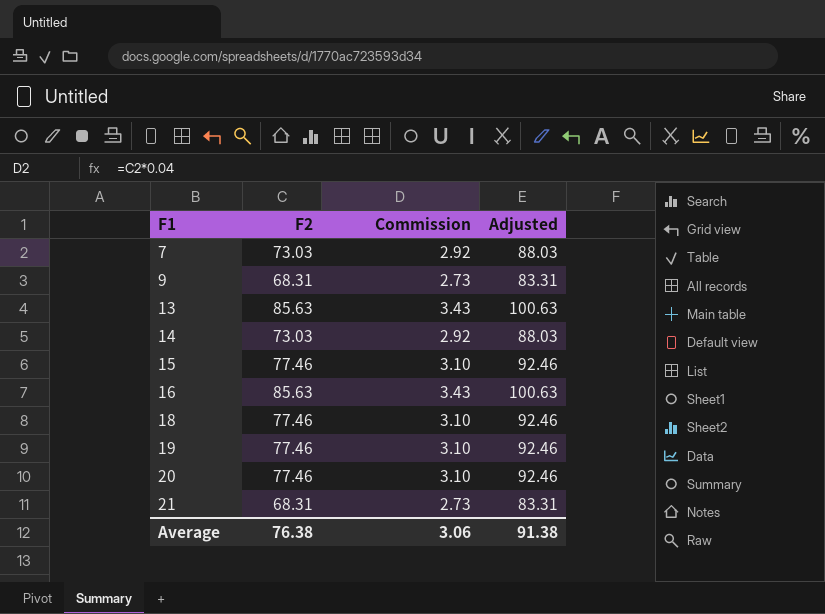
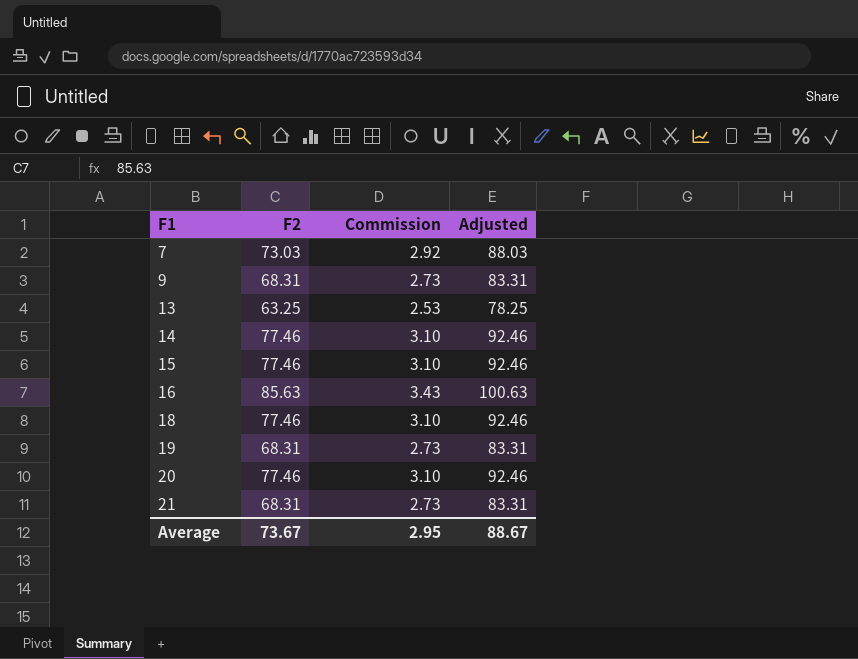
13 | F2: 85.63 -> 63.25
13 | Commission: 3.43 -> 2.53
13 | Adjusted: 100.63 -> 78.25
14 | F2: 73.03 -> 77.46
14 | Commission: 2.92 -> 3.10
14 | Adjusted: 88.03 -> 92.46
19 | F2: 77.46 -> 68.31
19 | Commission: 3.10 -> 2.73
19 | Adjusted: 92.46 -> 83.31
Average | F2: 76.38 -> 73.67
Average | Commission: 3.06 -> 2.95
Average | Adjusted: 91.38 -> 88.67

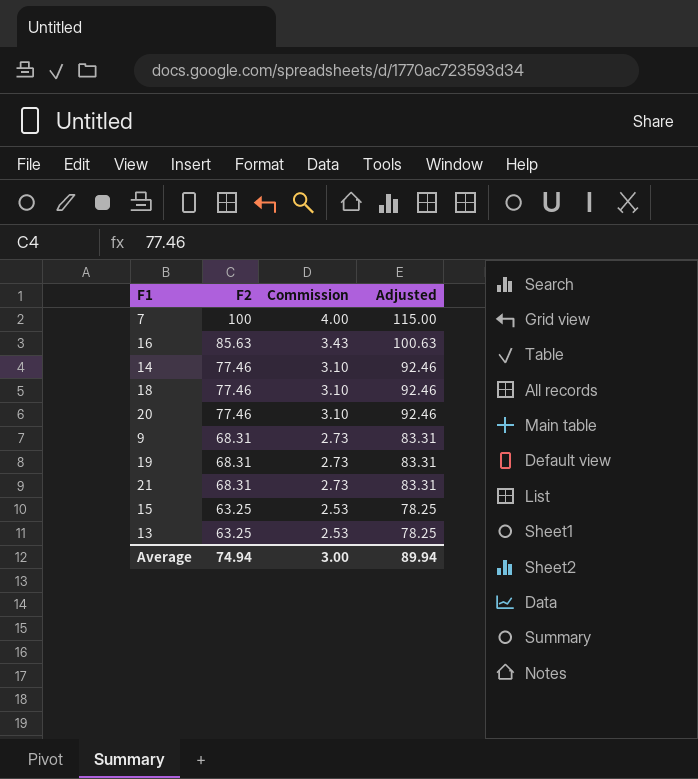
row order: F1 ascending -> F2 descending
7 | F2: 73.03 -> 100
7 | Commission: 2.92 -> 4.00
7 | Adjusted: 88.03 -> 115.00
15 | F2: 77.46 -> 63.25
15 | Commission: 3.10 -> 2.53
15 | Adjusted: 92.46 -> 78.25
Average | F2: 73.67 -> 74.94
Average | Commission: 2.95 -> 3.00
Average | Adjusted: 88.67 -> 89.94

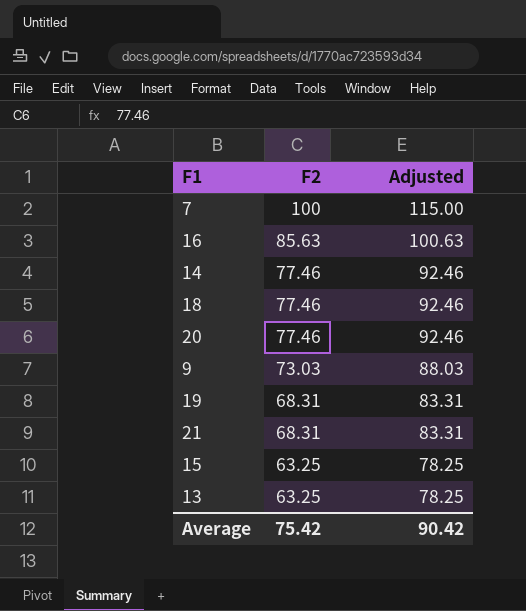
column Commission | formula: [F2] * 0.04 -> none
9 | F2: 68.31 -> 73.03
9 | Adjusted: 83.31 -> 88.03
Average | F2: 74.94 -> 75.42
Average | Adjusted: 89.94 -> 90.42

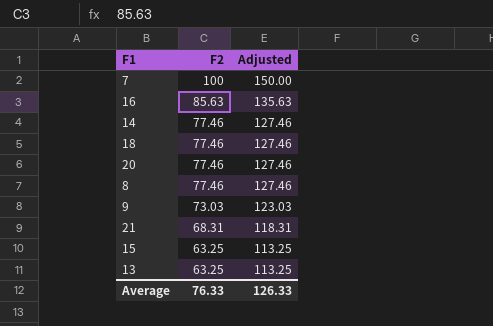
column Adjusted | formula: [F2] + 15 -> [F2] + 50
row 19: 68.31 | 83.31 -> none
row 8: none -> 77.46 | 127.46
Average | F2: 75.42 -> 76.33
Average | Adjusted: 90.42 -> 126.33

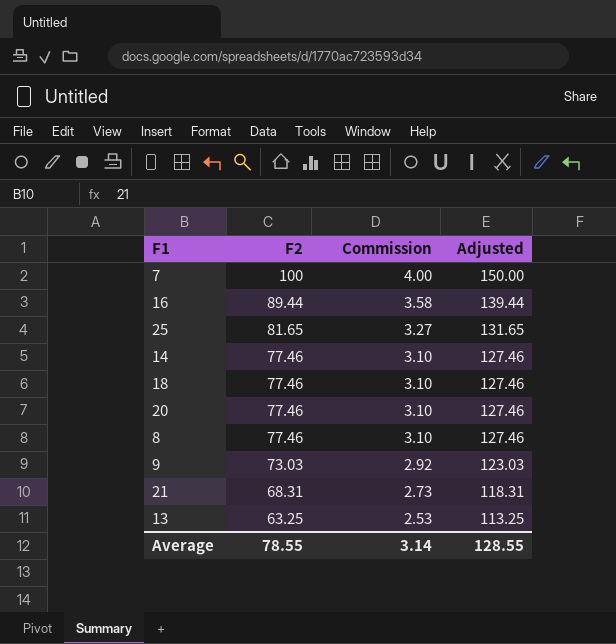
column Commission | formula: none -> [F2] * 0.04
row 15: 63.25 | 113.25 -> none
16 | F2: 85.63 -> 89.44
16 | Adjusted: 135.63 -> 139.44
row 25: none -> 81.65 | 3.27 | 131.65
Average | F2: 76.33 -> 78.55
Average | Adjusted: 126.33 -> 128.55

